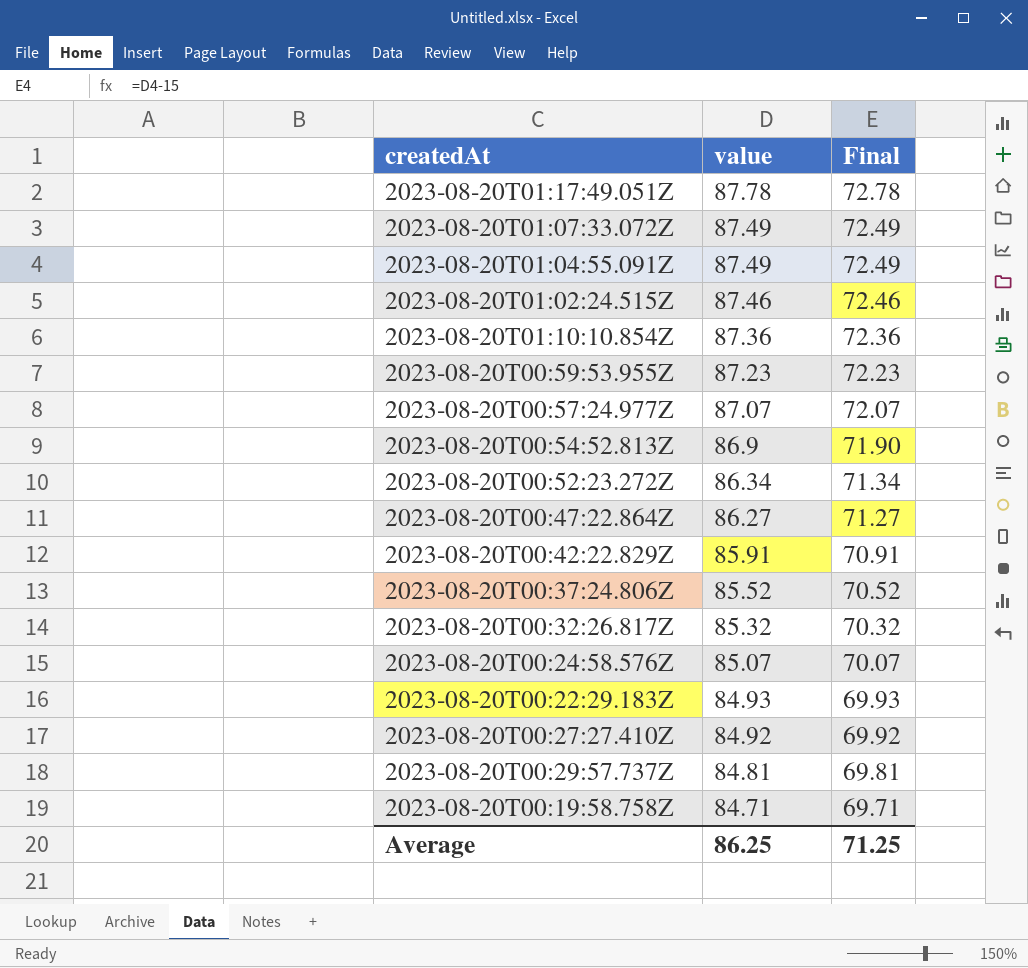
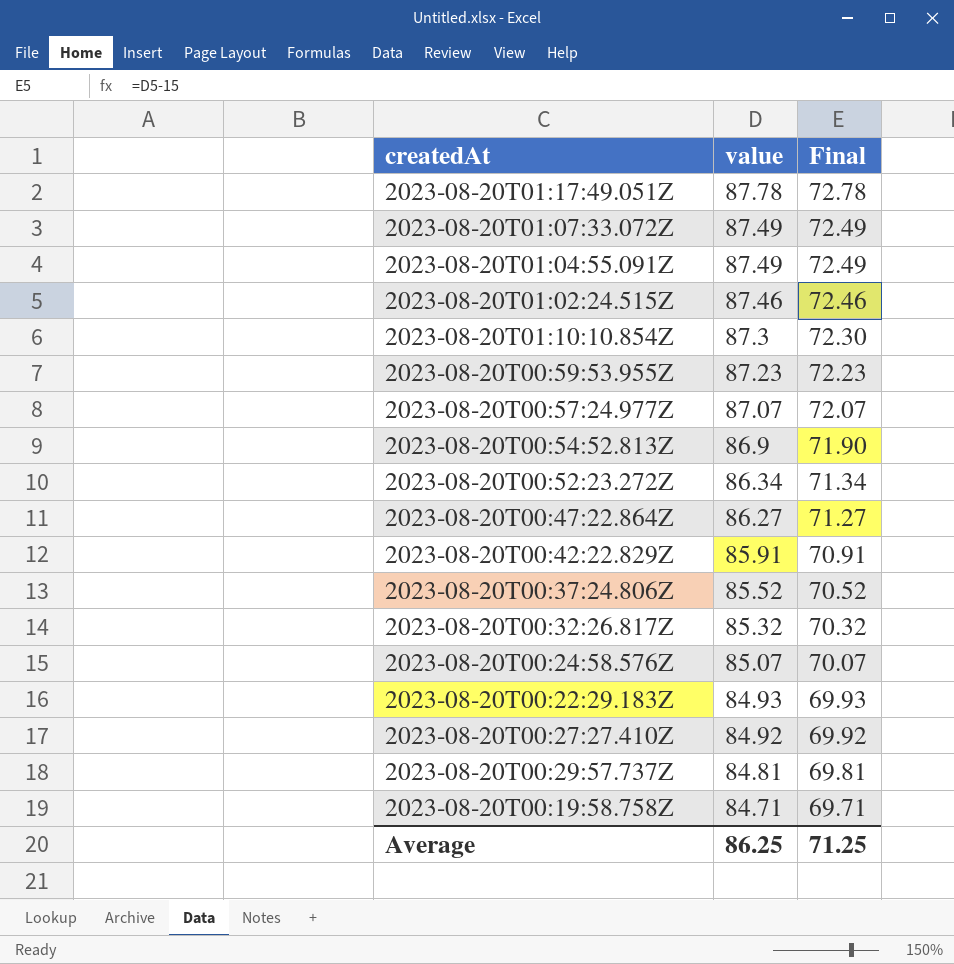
2023-08-20T01:10:10.854Z | value: 87.36 -> 87.3
2023-08-20T01:10:10.854Z | Final: 72.36 -> 72.30

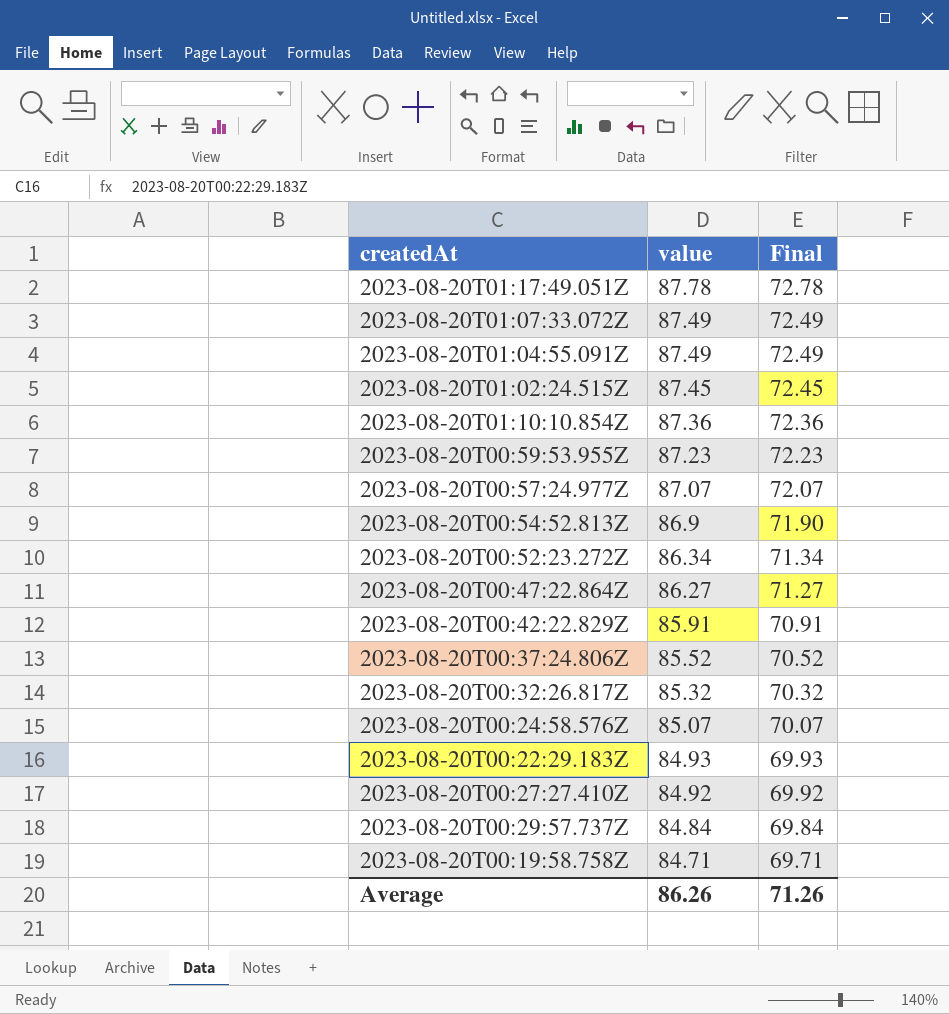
2023-08-20T01:02:24.515Z | value: 87.46 -> 87.45
2023-08-20T01:02:24.515Z | Final: 72.46 -> 72.45
2023-08-20T01:10:10.854Z | value: 87.3 -> 87.36
2023-08-20T01:10:10.854Z | Final: 72.30 -> 72.36
2023-08-20T00:29:57.737Z | value: 84.81 -> 84.84
2023-08-20T00:29:57.737Z | Final: 69.81 -> 69.84
Average | value: 86.25 -> 86.26
Average | Final: 71.25 -> 71.26

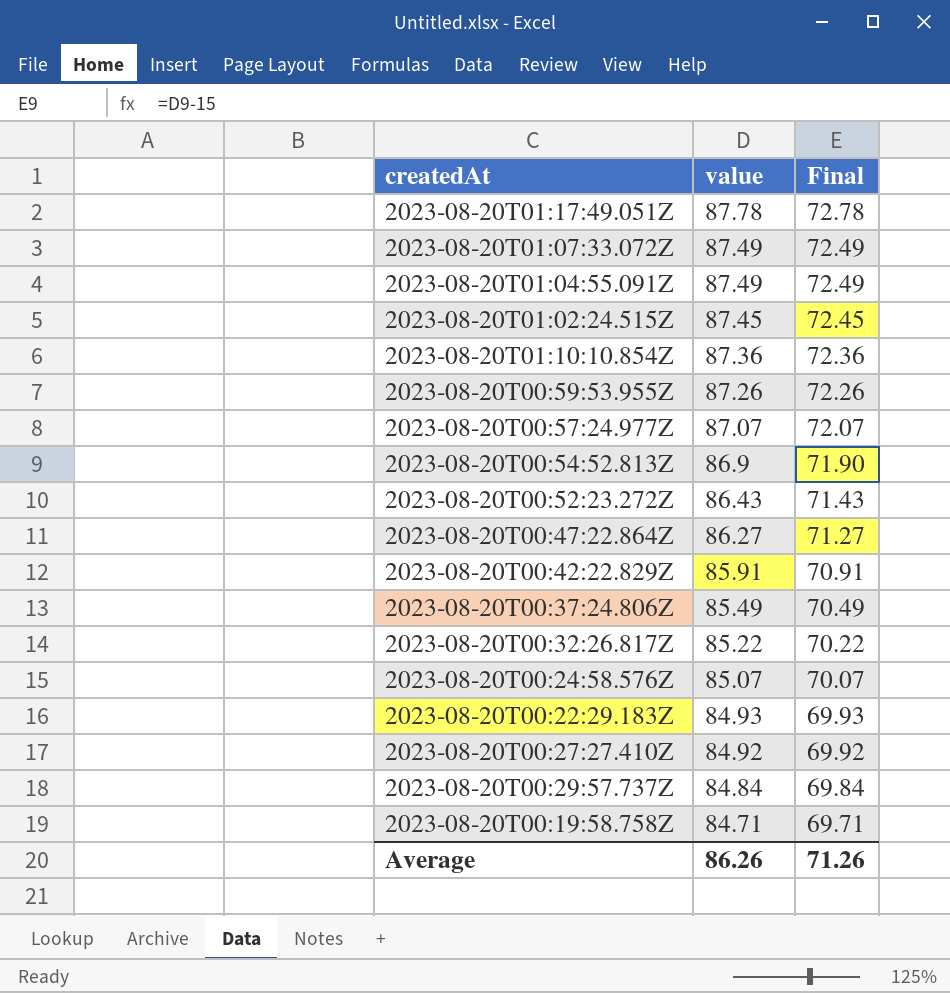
2023-08-20T00:59:53.955Z | value: 87.23 -> 87.26
2023-08-20T00:59:53.955Z | Final: 72.23 -> 72.26
2023-08-20T00:52:23.272Z | value: 86.34 -> 86.43
2023-08-20T00:52:23.272Z | Final: 71.34 -> 71.43
2023-08-20T00:37:24.806Z | value: 85.52 -> 85.49
2023-08-20T00:37:24.806Z | Final: 70.52 -> 70.49
2023-08-20T00:32:26.817Z | value: 85.32 -> 85.22
2023-08-20T00:32:26.817Z | Final: 70.32 -> 70.22

